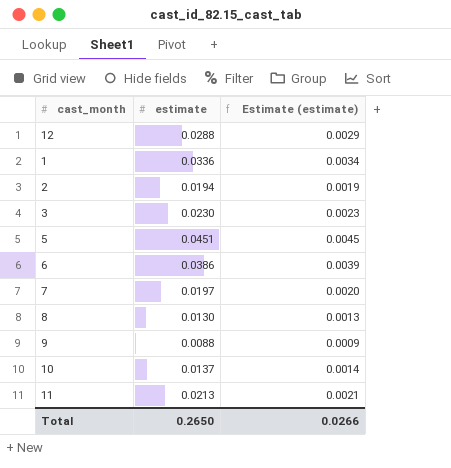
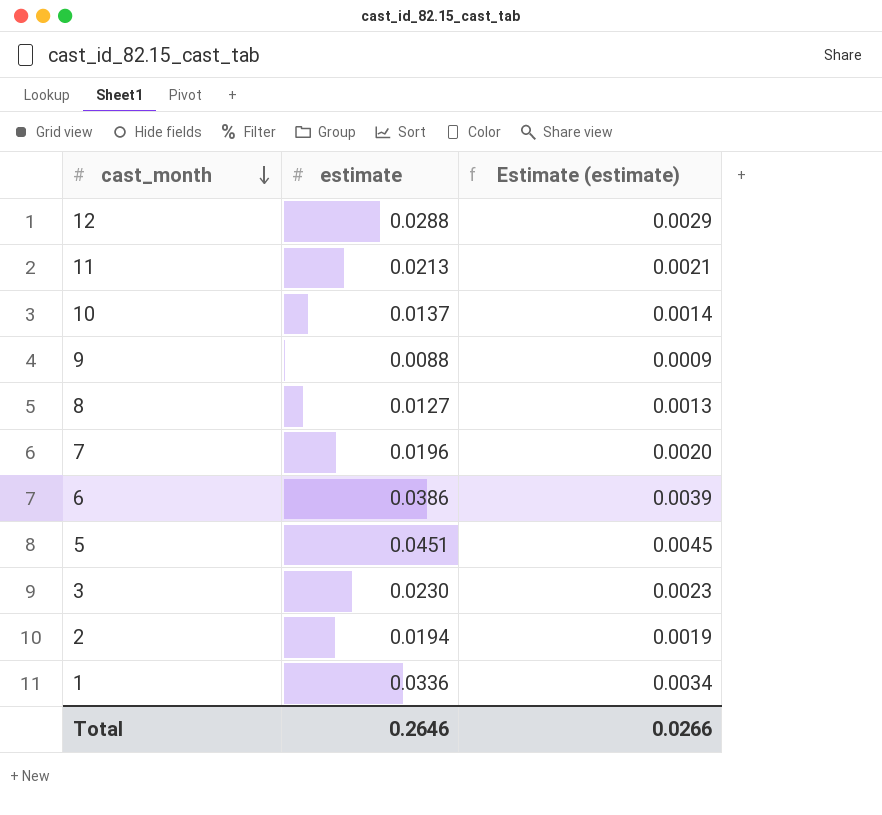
row order: none -> cast_month descending
8 | estimate: 0.0130 -> 0.0127
7 | estimate: 0.0197 -> 0.0196
Total | estimate: 0.2650 -> 0.2646

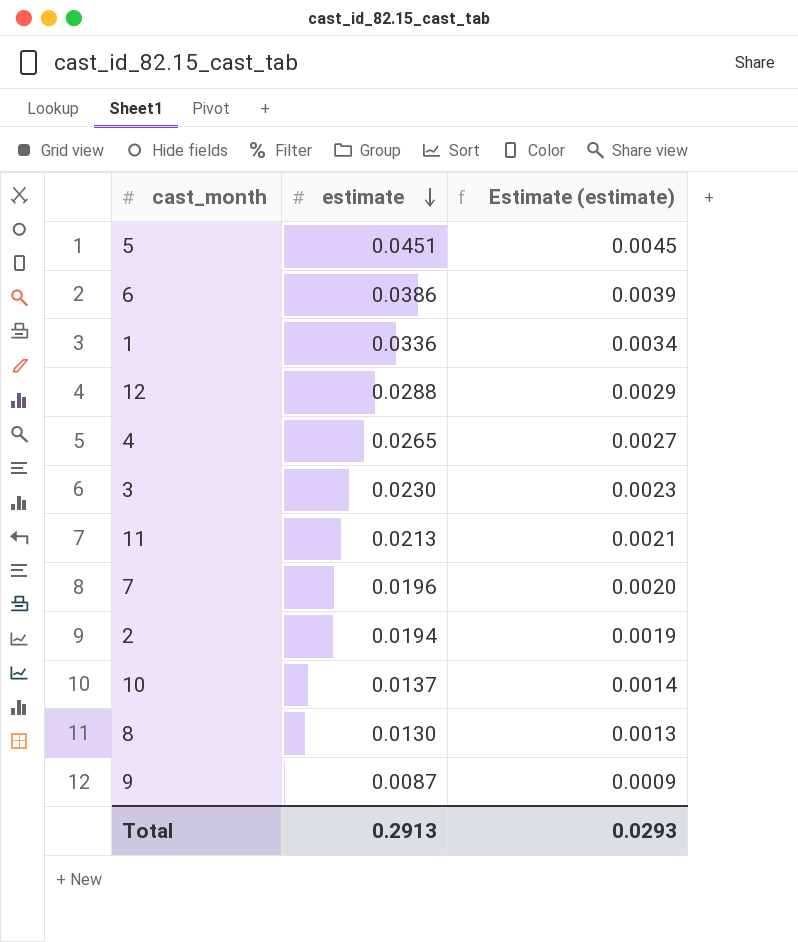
row order: cast_month descending -> estimate descending
row 4: none -> 0.0265 | 0.0027
8 | estimate: 0.0127 -> 0.0130
9 | estimate: 0.0088 -> 0.0087
Total | estimate: 0.2646 -> 0.2913
Total | Estimate (estimate): 0.0266 -> 0.0293

